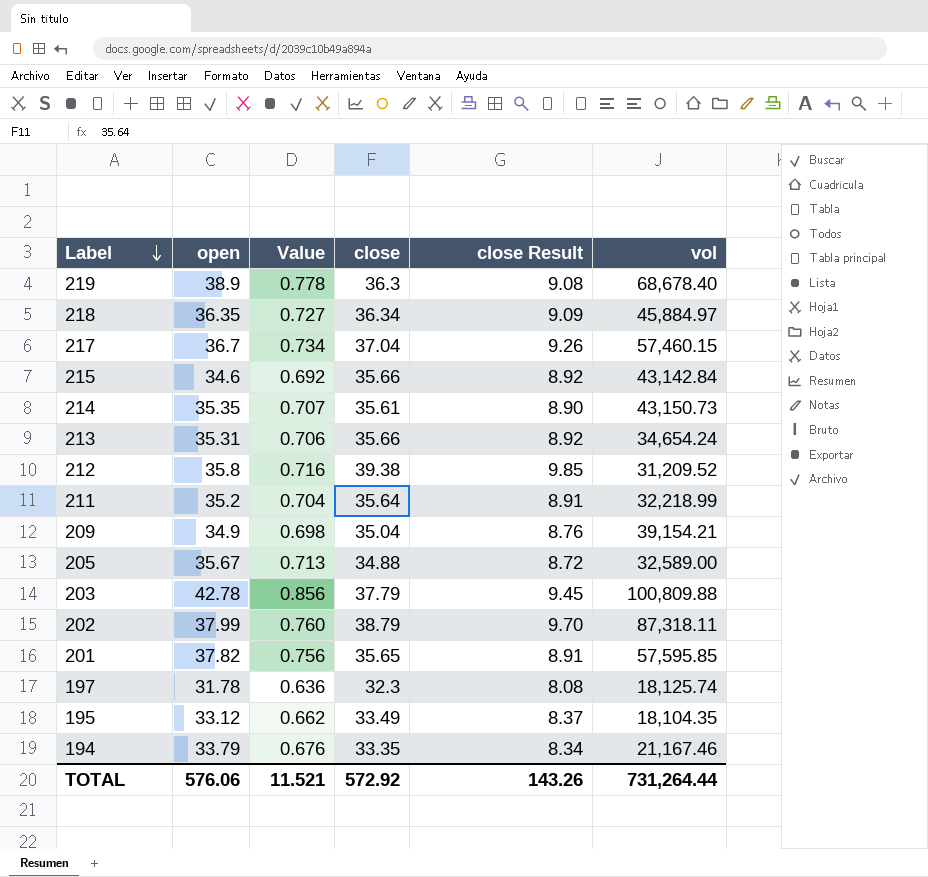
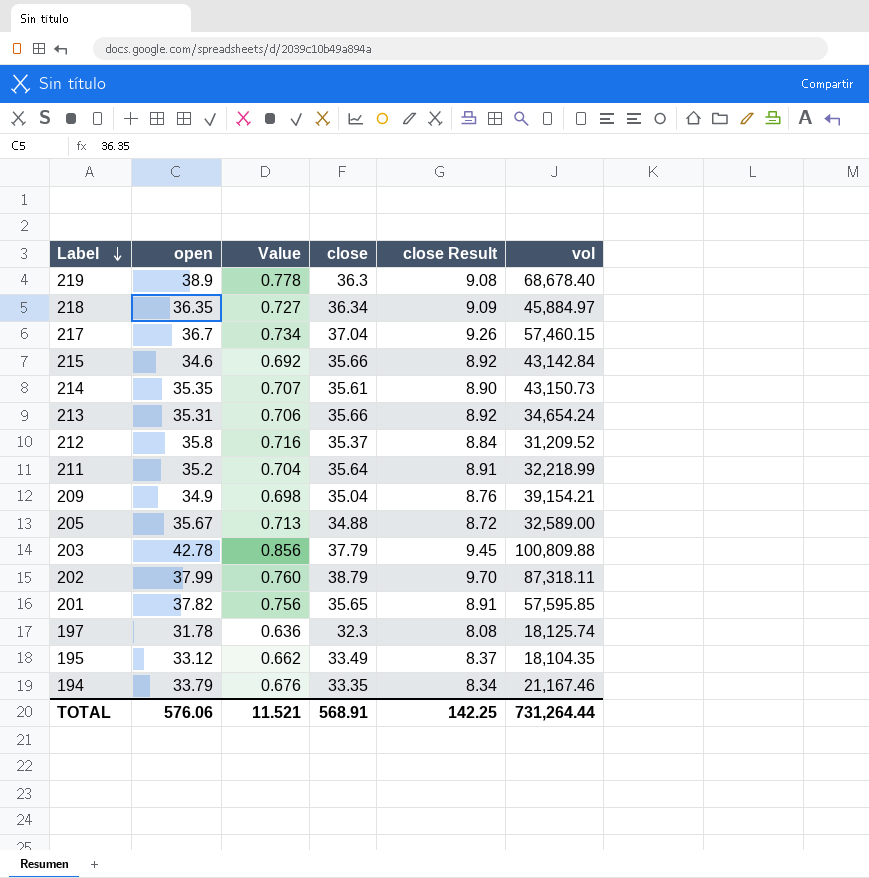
212 | close: 39.38 -> 35.37
212 | close Result: 9.85 -> 8.84
TOTAL | close: 572.92 -> 568.91
TOTAL | close Result: 143.26 -> 142.25

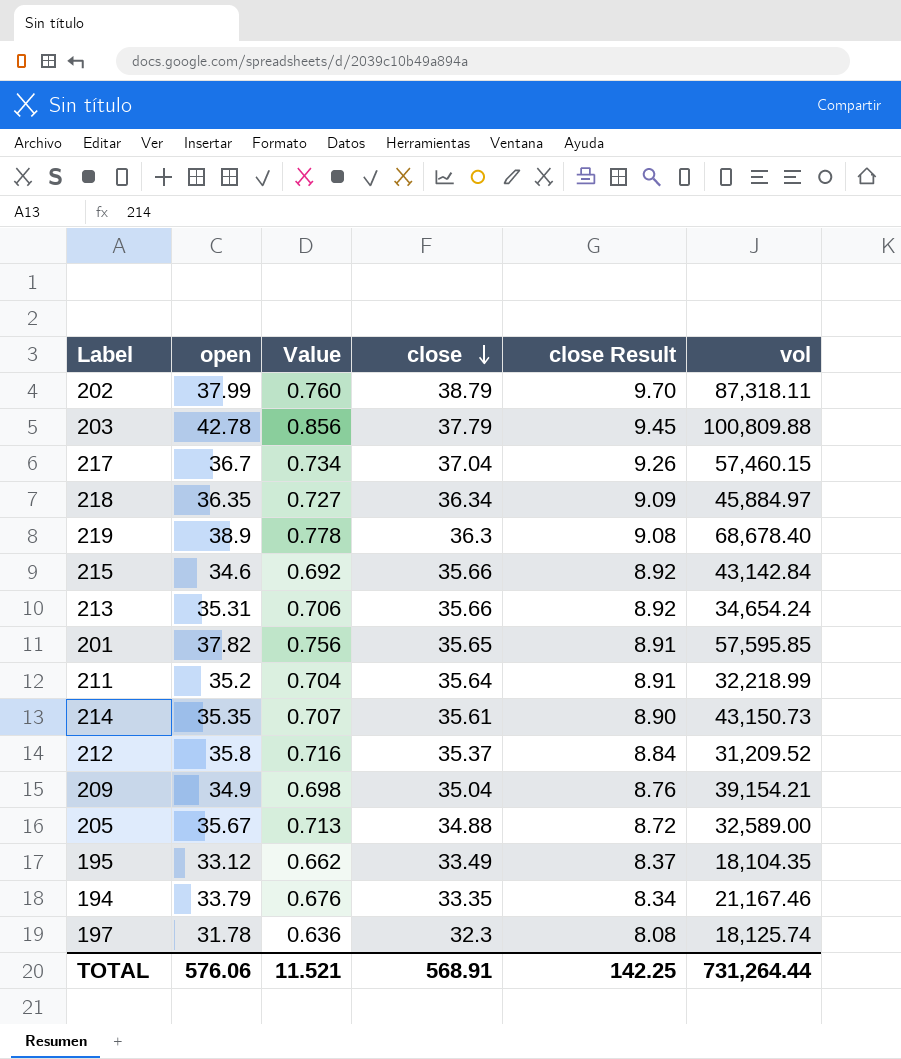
row order: Label descending -> close descending

